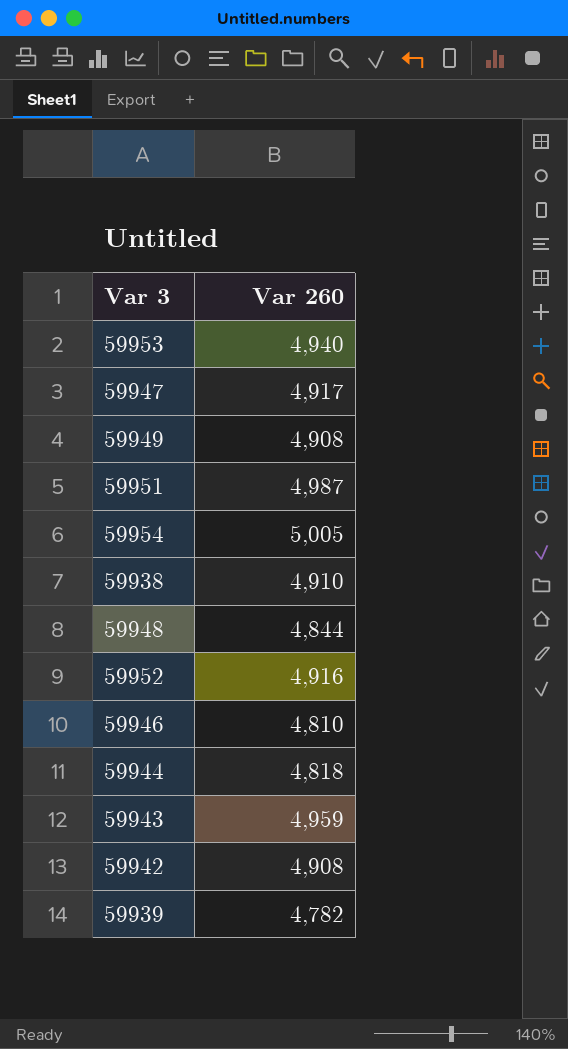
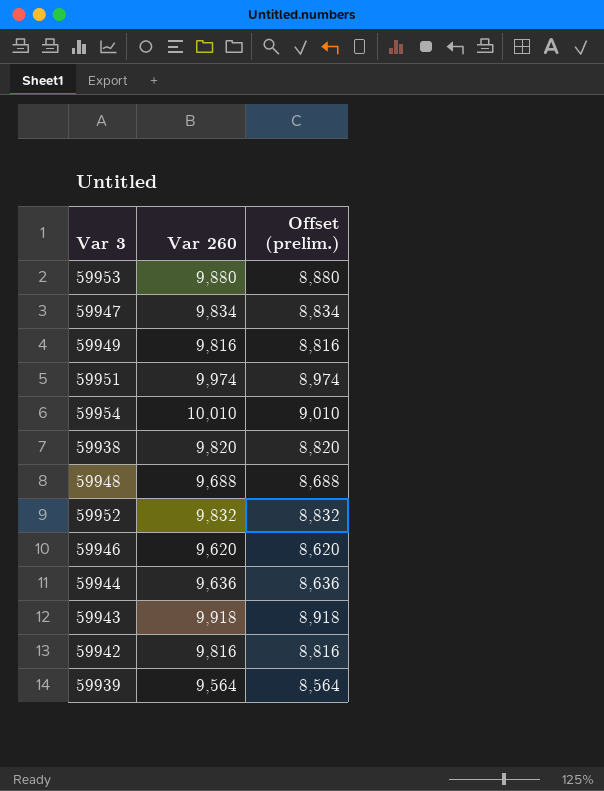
column Offset (prelim.) | formula: none -> [Var 260] - 1000
59953 | Var 260: 4,940 -> 9,880
59947 | Var 260: 4,917 -> 9,834
59949 | Var 260: 4,908 -> 9,816
59951 | Var 260: 4,987 -> 9,974
59954 | Var 260: 5,005 -> 10,010
59938 | Var 260: 4,910 -> 9,820
59948 | Var 260: 4,844 -> 9,688
59952 | Var 260: 4,916 -> 9,832
59946 | Var 260: 4,810 -> 9,620
59944 | Var 260: 4,818 -> 9,636
59943 | Var 260: 4,959 -> 9,918
59942 | Var 260: 4,908 -> 9,816
59939 | Var 260: 4,782 -> 9,564

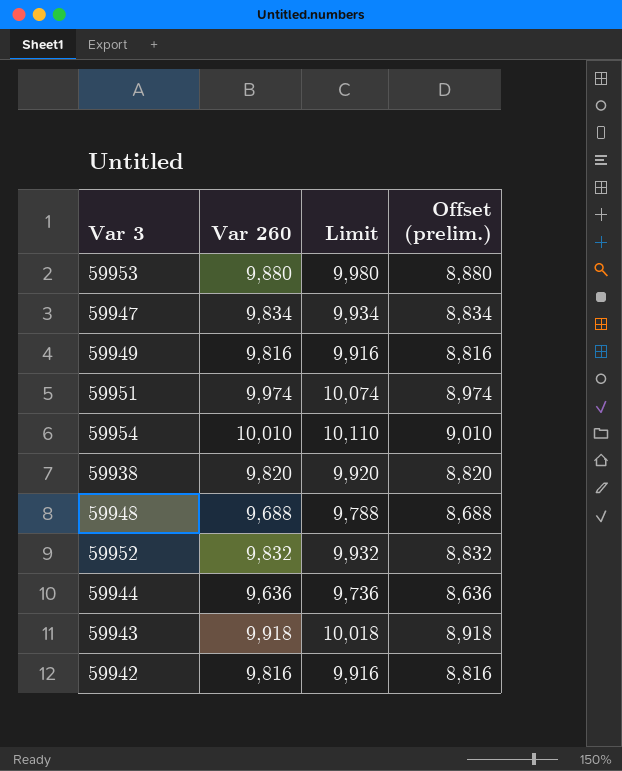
column Limit | formula: none -> [Var 260] + 100
row 59946: 9,620 | 8,620 -> none
row 59939: 9,564 | 8,564 -> none

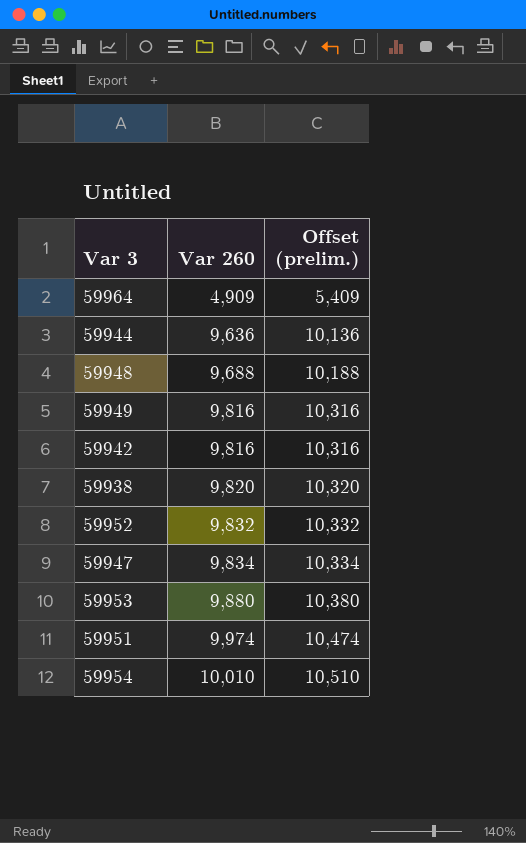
row order: none -> Var 260 ascending
column Limit | formula: [Var 260] + 100 -> none
column Offset (prelim.) | formula: [Var 260] - 1000 -> [Var 260] + 500
row 59943: 9,918 | 10,018 | 8,918 -> none
row 59964: none -> 4,909 | 5,409

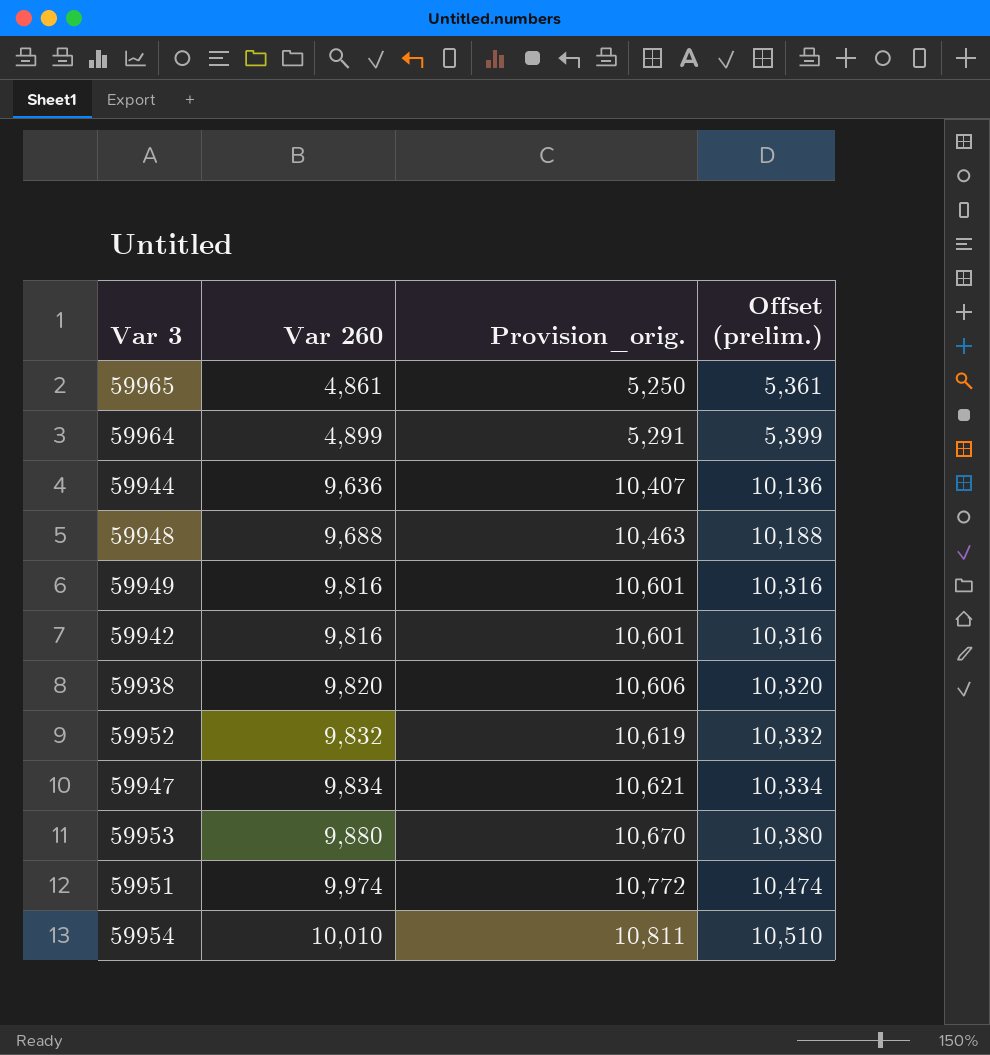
column Provision_orig. | formula: none -> [Var 260] * 1.08
row 59965: none -> 4,861 | 5,250 | 5,361
59964 | Var 260: 4,909 -> 4,899
59964 | Offset (prelim.): 5,409 -> 5,399

